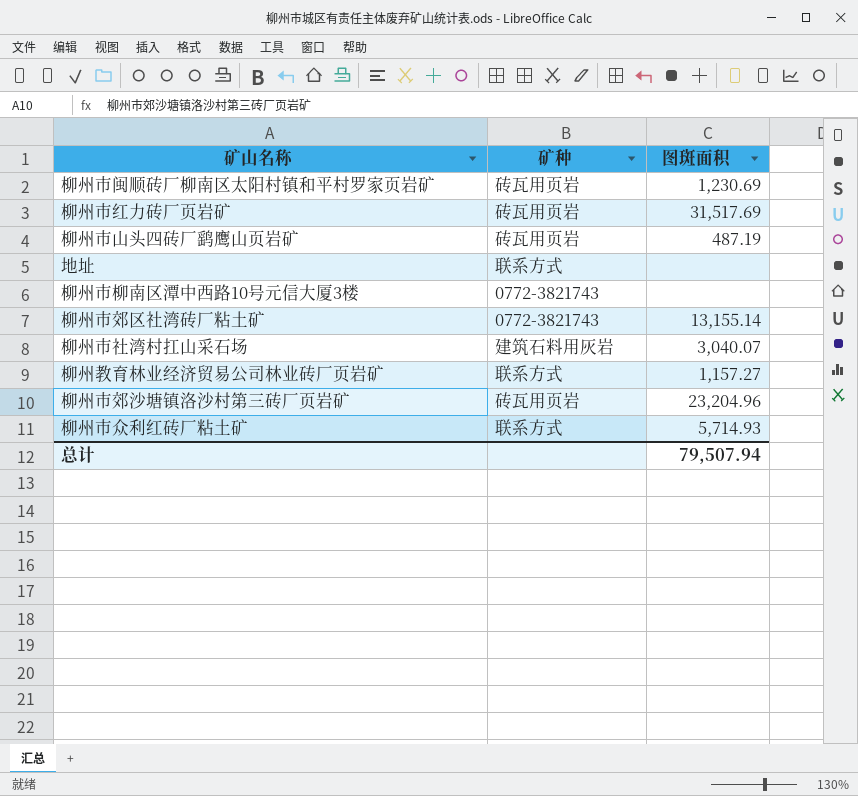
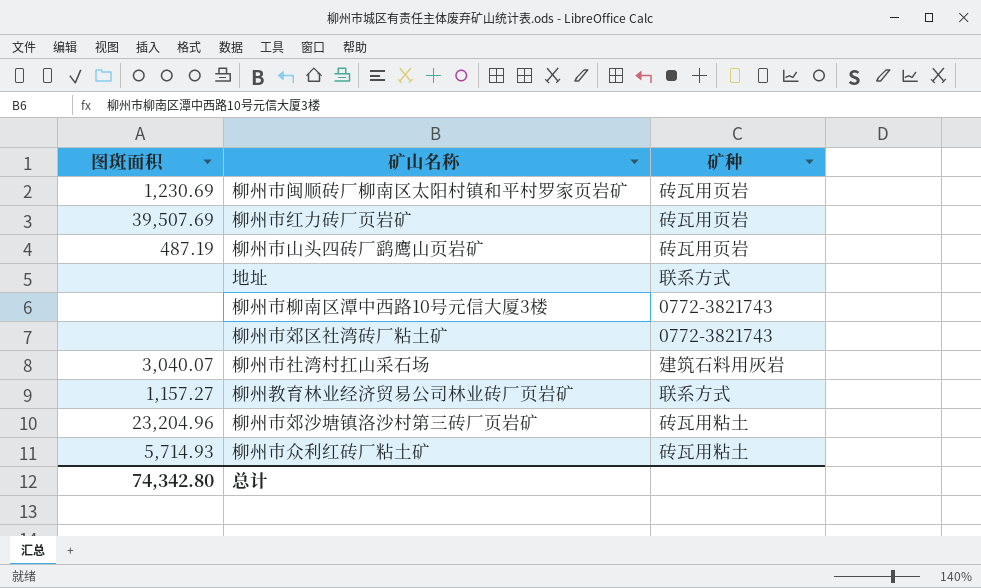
column 图斑面积 | position: 3 -> 1
柳州市红力砖厂页岩矿 | 图斑面积: 31,517.69 -> 39,507.69
柳州市郊区社湾砖厂粘土矿 | 图斑面积: 13,155.14 -> none
柳州市郊沙塘镇洛沙村第三砖厂页岩矿 | 矿种: 砖瓦用页岩 -> 砖瓦用粘土
柳州市众利红砖厂粘土矿 | 矿种: 联系方式 -> 砖瓦用粘土
总计 | 图斑面积: 79,507.94 -> 74,342.80

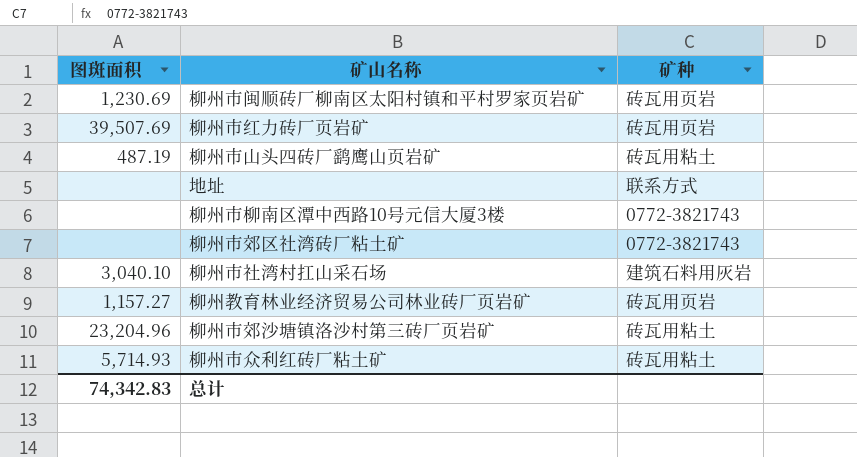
柳州市山头四砖厂鹞鹰山页岩矿 | 矿种: 砖瓦用页岩 -> 砖瓦用粘土
柳州市社湾村扛山采石场 | 图斑面积: 3,040.07 -> 3,040.10
柳州教育林业经济贸易公司林业砖厂页岩矿 | 矿种: 联系方式 -> 砖瓦用页岩
总计 | 图斑面积: 74,342.80 -> 74,342.83

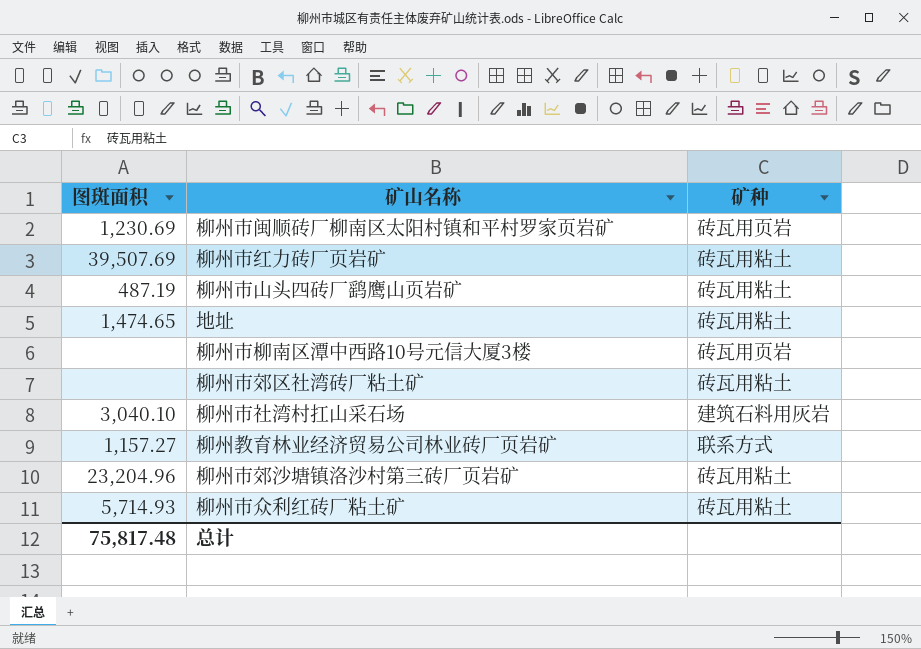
柳州市红力砖厂页岩矿 | 矿种: 砖瓦用页岩 -> 砖瓦用粘土
地址 | 图斑面积: none -> 1,474.65
地址 | 矿种: 联系方式 -> 砖瓦用粘土
柳州市柳南区潭中西路10号元信大厦3楼 | 矿种: 0772-3821743 -> 砖瓦用页岩
柳州市郊区社湾砖厂粘土矿 | 矿种: 0772-3821743 -> 砖瓦用粘土
柳州教育林业经济贸易公司林业砖厂页岩矿 | 矿种: 砖瓦用页岩 -> 联系方式
总计 | 图斑面积: 74,342.83 -> 75,817.48

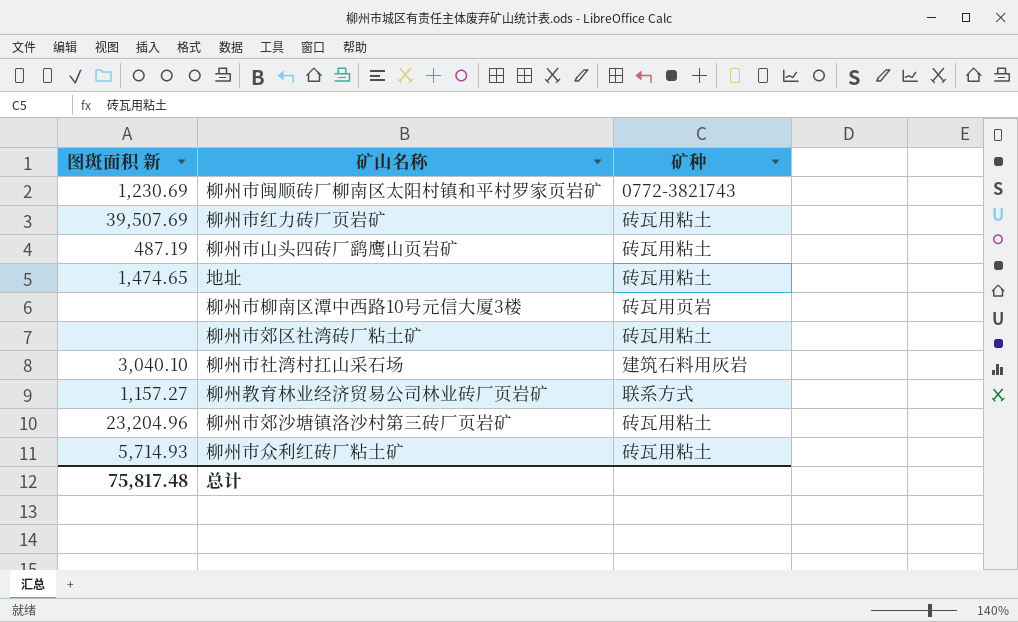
column name: 图斑面积 -> 图斑面积 新
柳州市闽顺砖厂柳南区太阳村镇和平村罗家页岩矿 | 矿种: 砖瓦用页岩 -> 0772-3821743

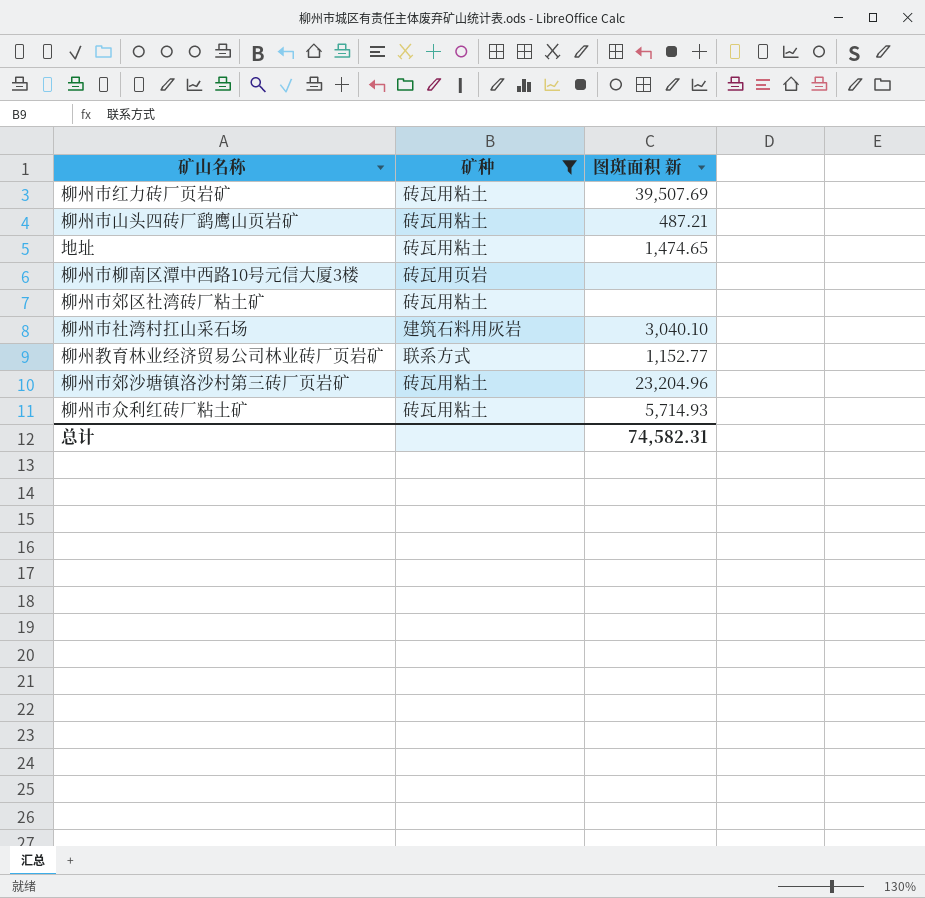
filter: none -> 矿种 != 0772-3821743
column 图斑面积 新 | position: 1 -> 3
柳州市山头四砖厂鹞鹰山页岩矿 | 图斑面积 新: 487.19 -> 487.21
柳州教育林业经济贸易公司林业砖厂页岩矿 | 图斑面积 新: 1,157.27 -> 1,152.77
总计 | 图斑面积 新: 75,817.48 -> 74,582.31

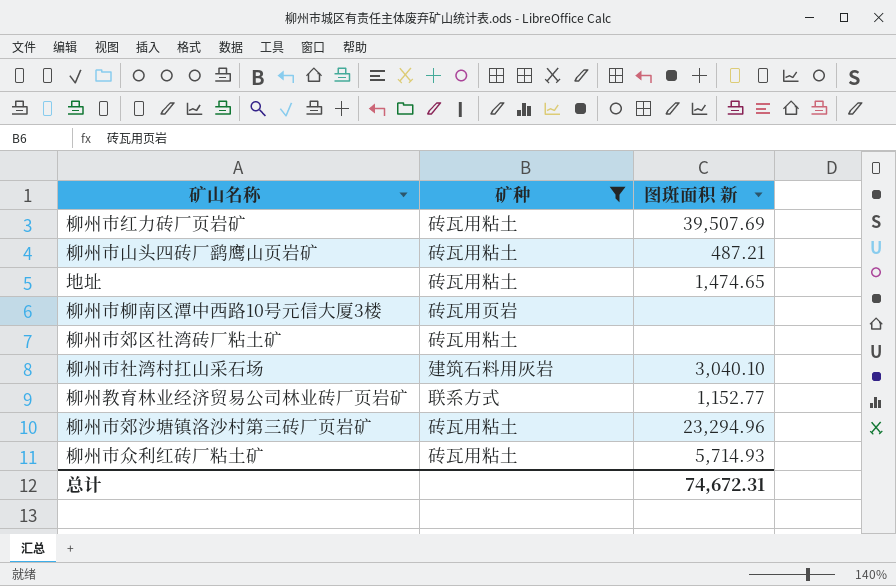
柳州市郊沙塘镇洛沙村第三砖厂页岩矿 | 图斑面积 新: 23,204.96 -> 23,294.96
总计 | 图斑面积 新: 74,582.31 -> 74,672.31

